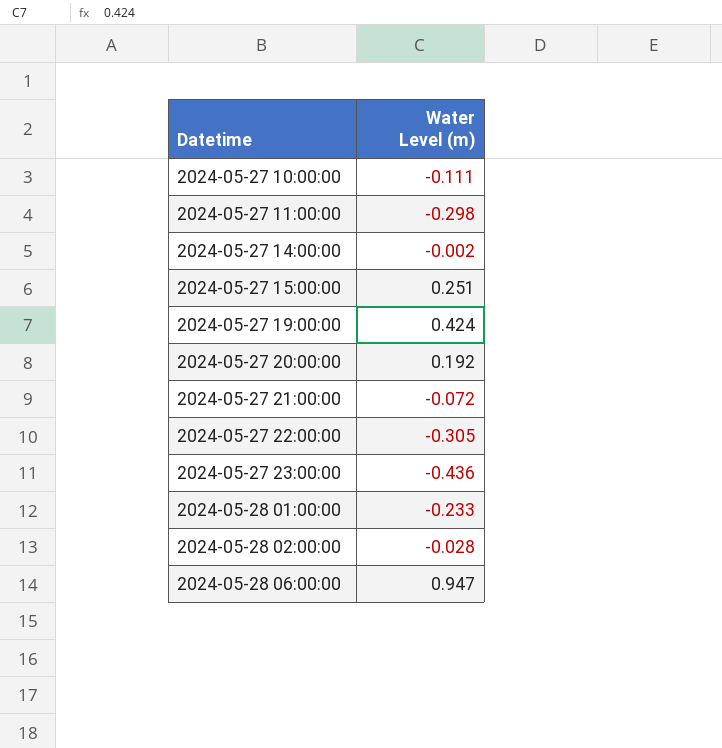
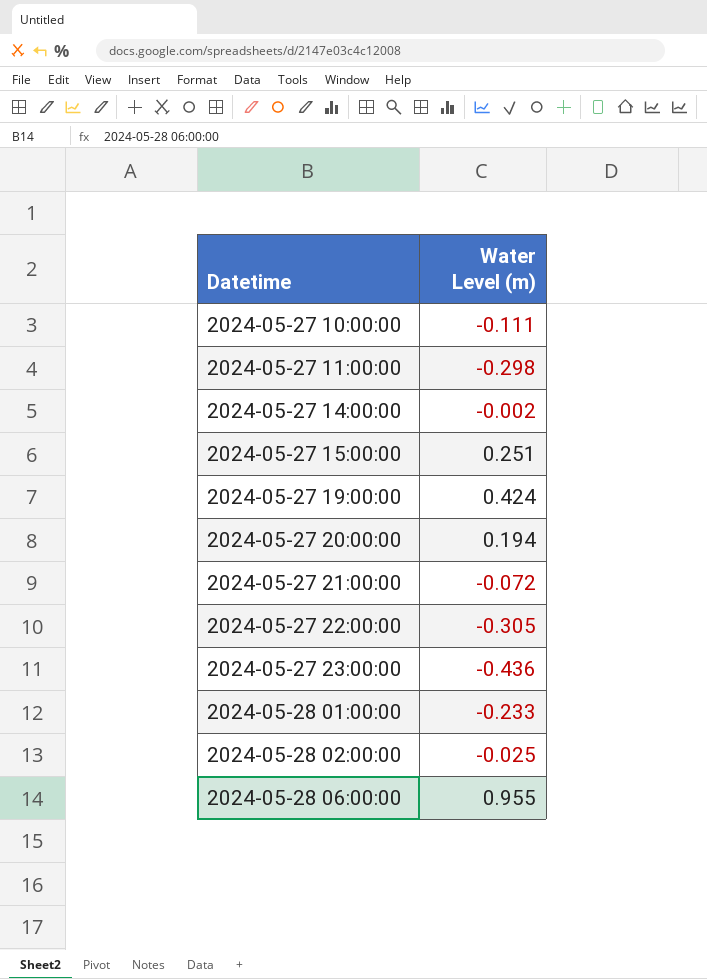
2024-05-27 20:00:00 | Water Level (m): 0.192 -> 0.194
2024-05-28 02:00:00 | Water Level (m): -0.028 -> -0.025
2024-05-28 06:00:00 | Water Level (m): 0.947 -> 0.955

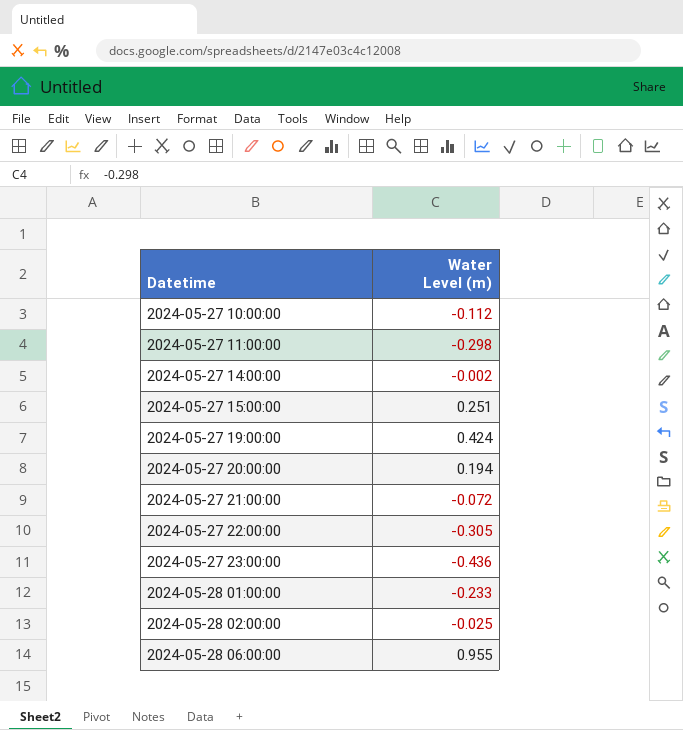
2024-05-27 10:00:00 | Water Level (m): -0.111 -> -0.112

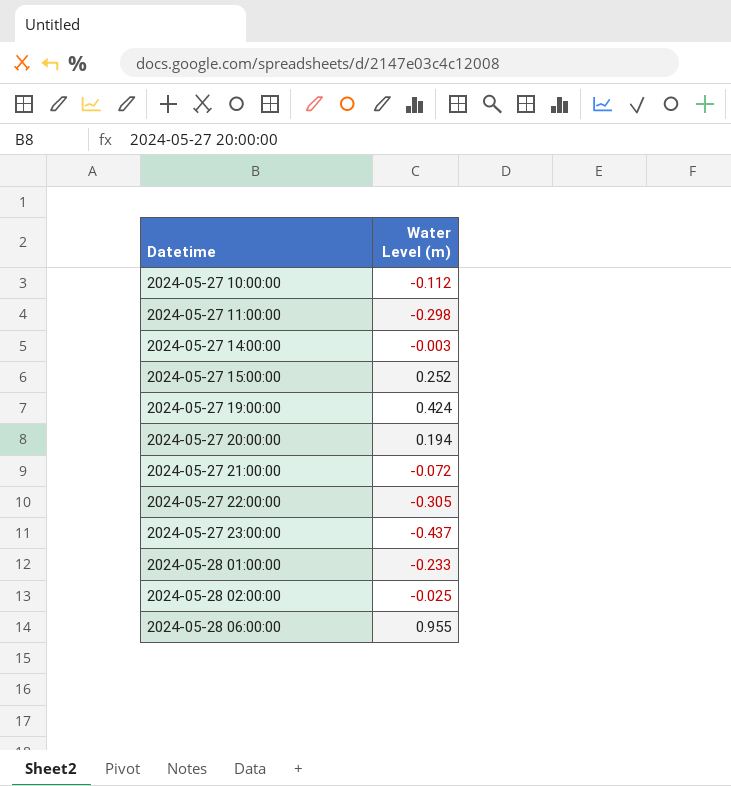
2024-05-27 14:00:00 | Water Level (m): -0.002 -> -0.003
2024-05-27 15:00:00 | Water Level (m): 0.251 -> 0.252
2024-05-27 23:00:00 | Water Level (m): -0.436 -> -0.437

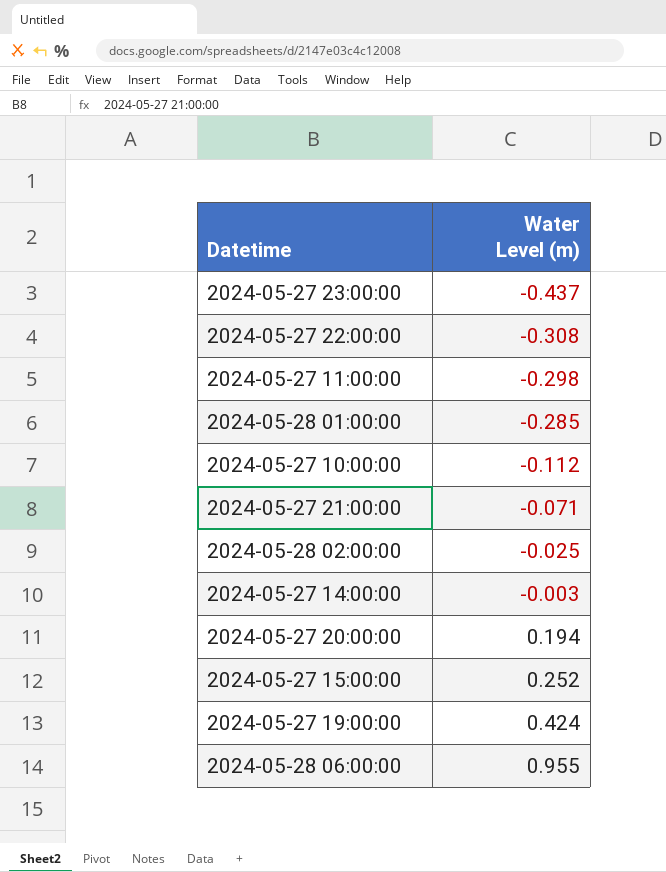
row order: Datetime ascending -> Water Level (m) ascending
2024-05-27 22:00:00 | Water Level (m): -0.305 -> -0.308
2024-05-28 01:00:00 | Water Level (m): -0.233 -> -0.285
2024-05-27 21:00:00 | Water Level (m): -0.072 -> -0.071

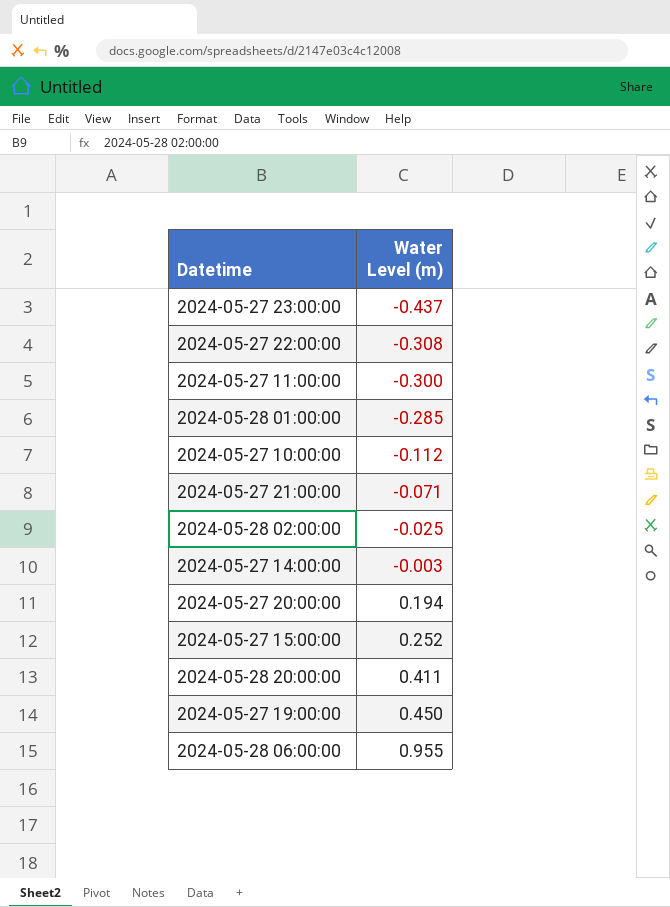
2024-05-27 11:00:00 | Water Level (m): -0.298 -> -0.300
row 2024-05-28 20:00:00: none -> 0.411
2024-05-27 19:00:00 | Water Level (m): 0.424 -> 0.450

